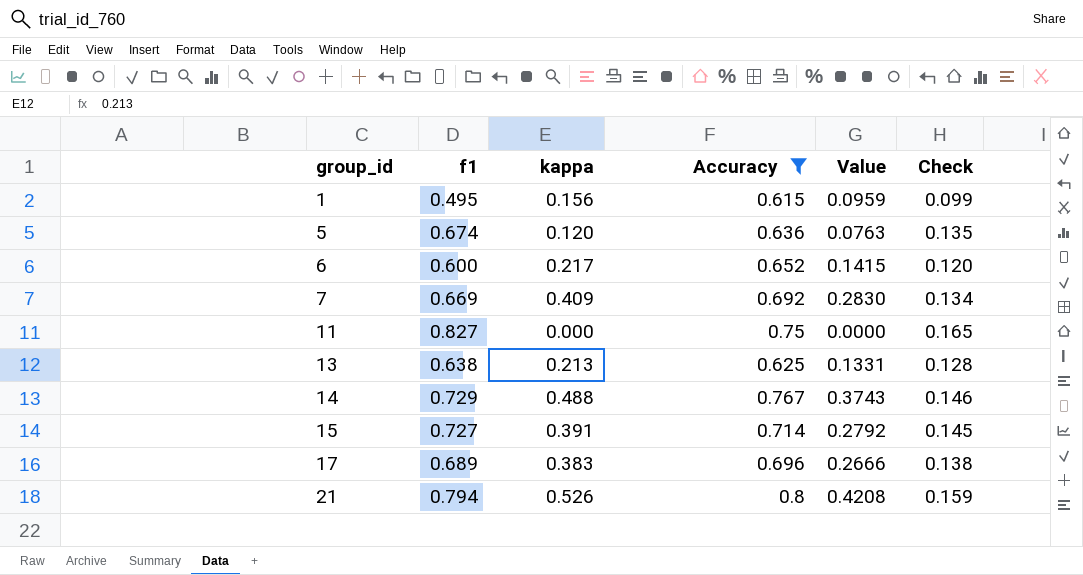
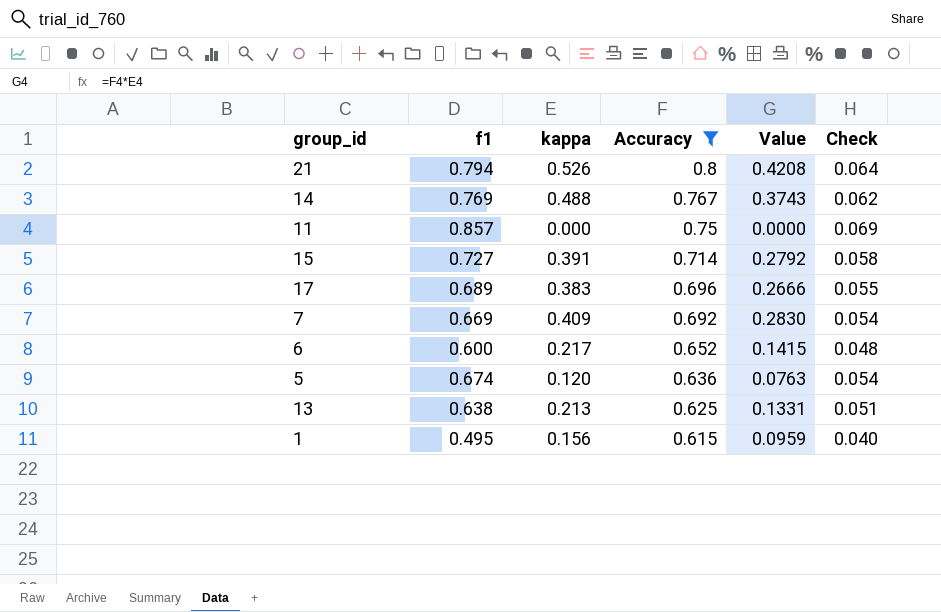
row order: group_id ascending -> Accuracy descending
column Check | formula: [f1] * 0.2 -> [f1] * 0.08
14 | f1: 0.729 -> 0.769
11 | f1: 0.827 -> 0.857

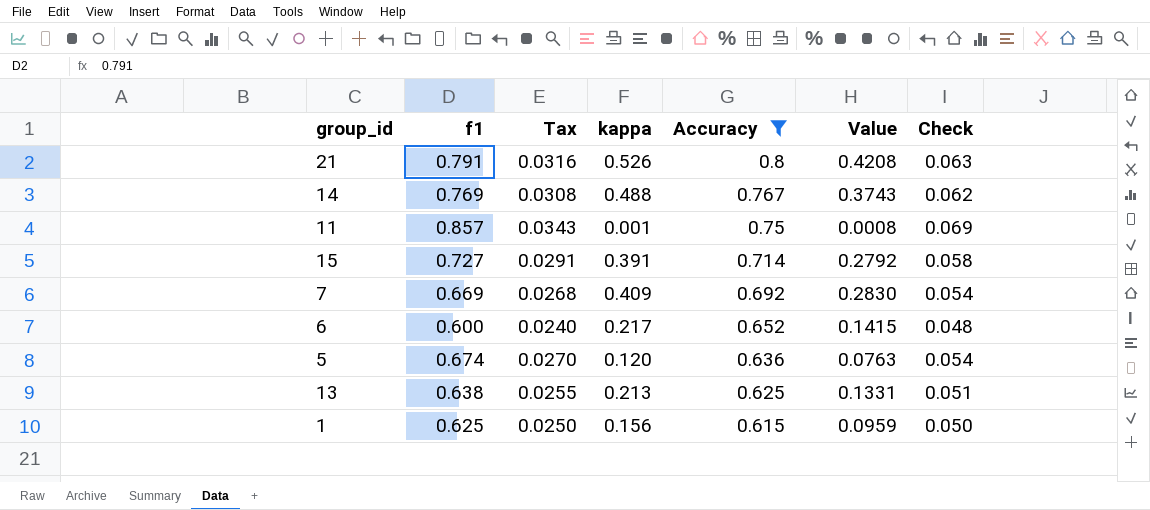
column Tax | formula: none -> [f1] * 0.04
row 17: 0.689 | 0.383 | 0.696 | 0.2666 | 0.055 -> none
21 | f1: 0.794 -> 0.791
21 | Check: 0.064 -> 0.063
11 | kappa: 0.000 -> 0.001
11 | Value: 0.0000 -> 0.0008
1 | f1: 0.495 -> 0.625
1 | Check: 0.040 -> 0.050

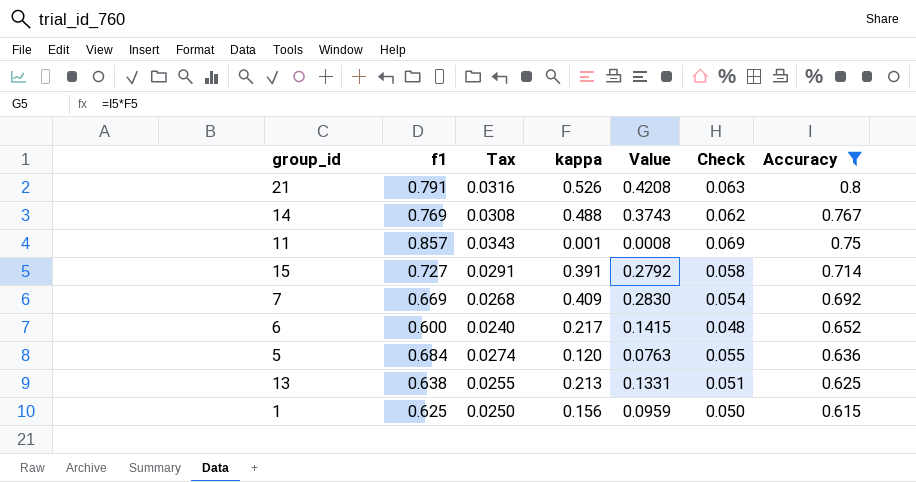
column Accuracy | position: 5 -> 7
5 | f1: 0.674 -> 0.684
5 | Tax: 0.0270 -> 0.0274
5 | Check: 0.054 -> 0.055

